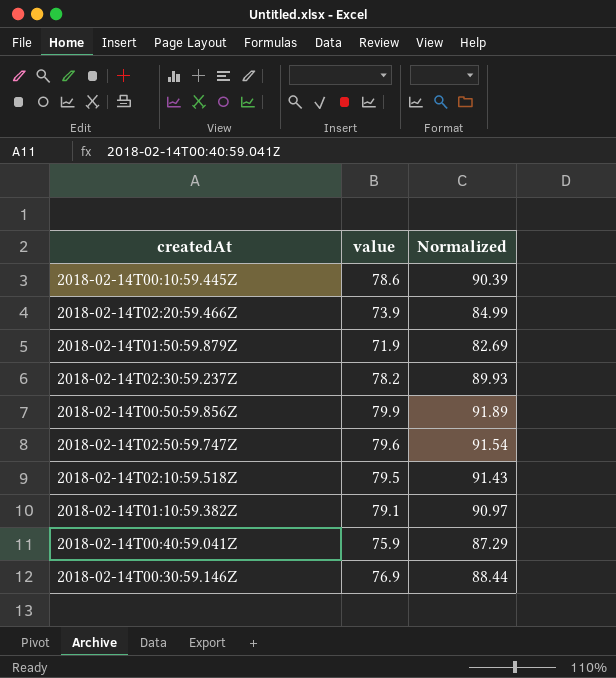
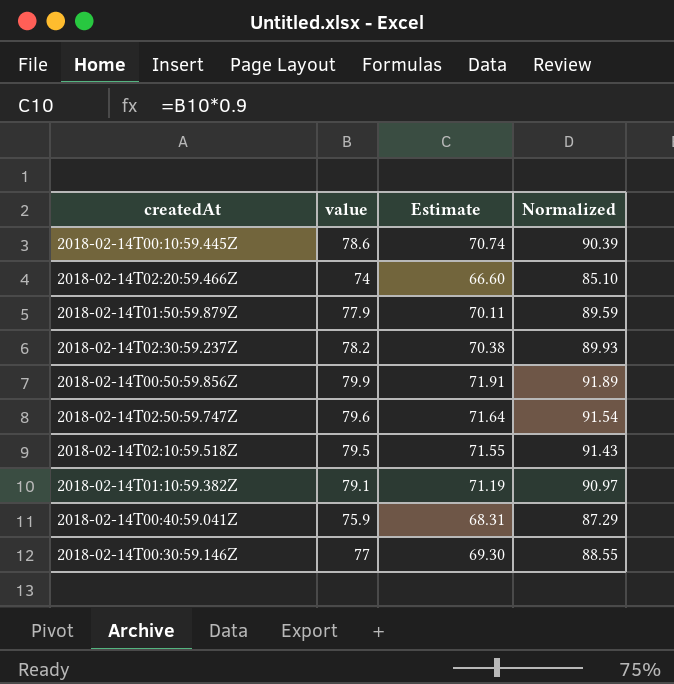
column Estimate | formula: none -> [value] * 0.9
2018-02-14T02:20:59.466Z | value: 73.9 -> 74
2018-02-14T02:20:59.466Z | Normalized: 84.99 -> 85.10
2018-02-14T01:50:59.879Z | value: 71.9 -> 77.9
2018-02-14T01:50:59.879Z | Normalized: 82.69 -> 89.59
2018-02-14T00:30:59.146Z | value: 76.9 -> 77
2018-02-14T00:30:59.146Z | Normalized: 88.44 -> 88.55

